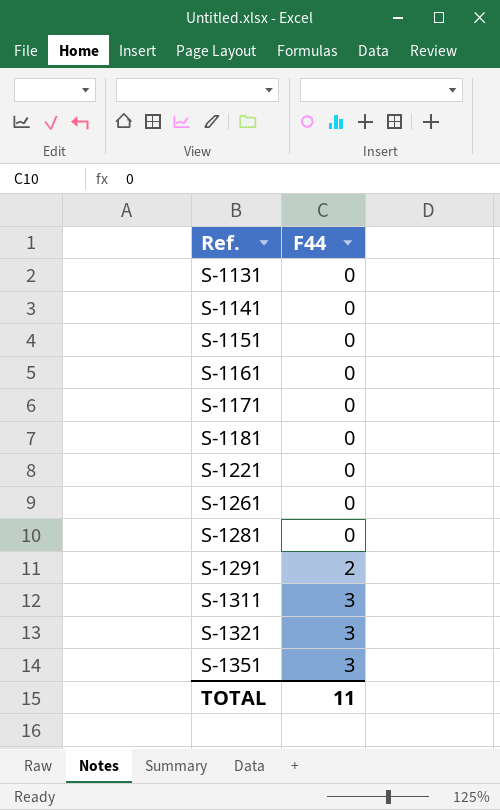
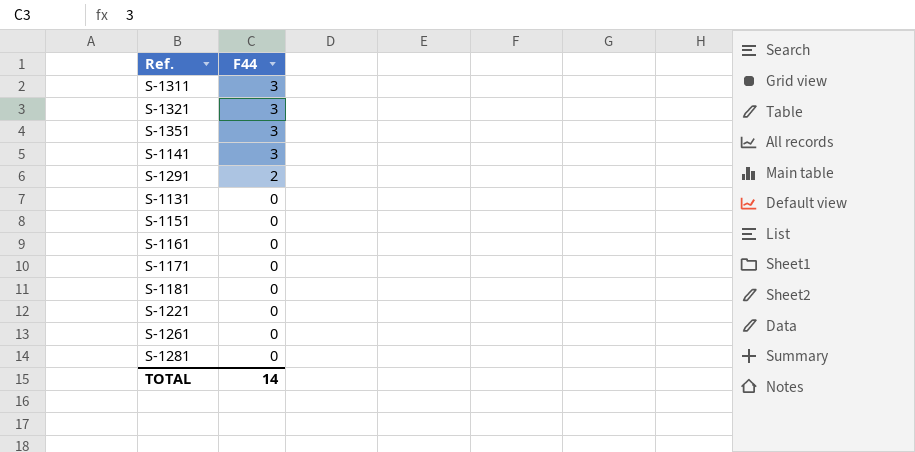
row order: Ref. ascending -> F44 descending
S-1141 | F44: 0 -> 3
TOTAL | F44: 11 -> 14

